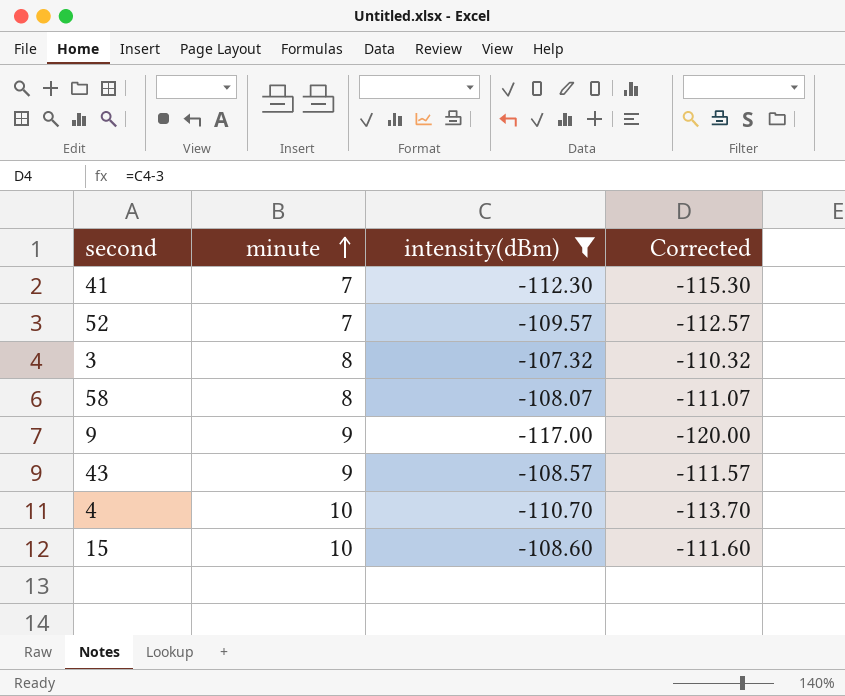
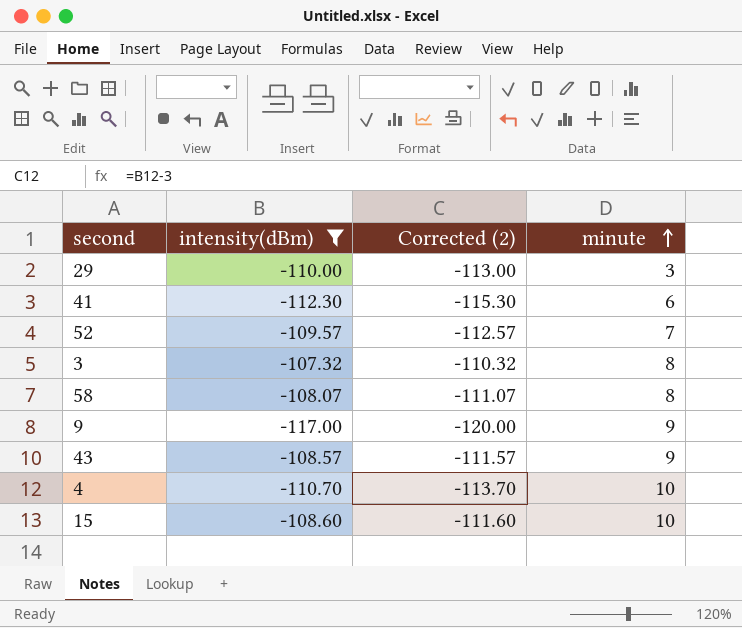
column name: Corrected -> Corrected (2)
column minute | position: 2 -> 4
row 29: none -> -110.00 | -113.00 | 3
41 | minute: 7 -> 6

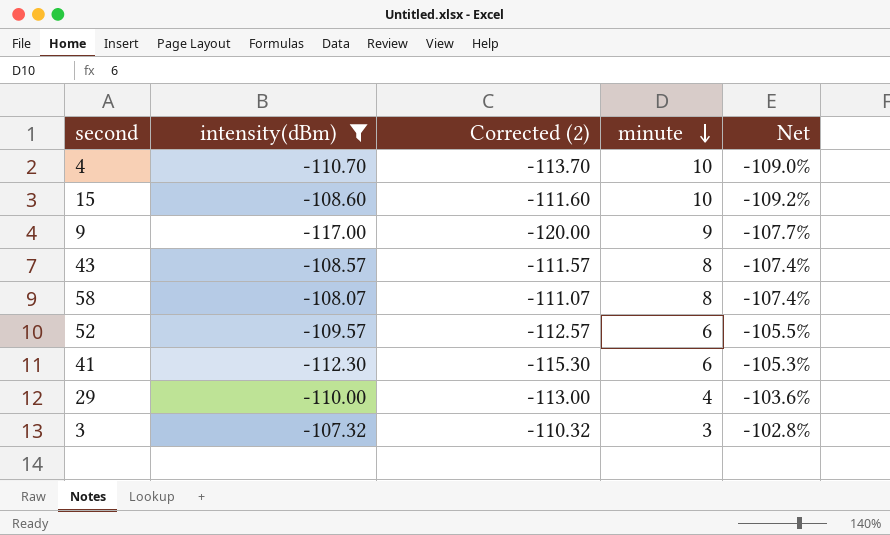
row order: minute ascending -> minute descending
column Net | formula: none -> ([minute] - [intensity(dBm)]) / [intensity(dBm)]
43 | minute: 9 -> 8
52 | minute: 7 -> 6
29 | minute: 3 -> 4
3 | minute: 8 -> 3

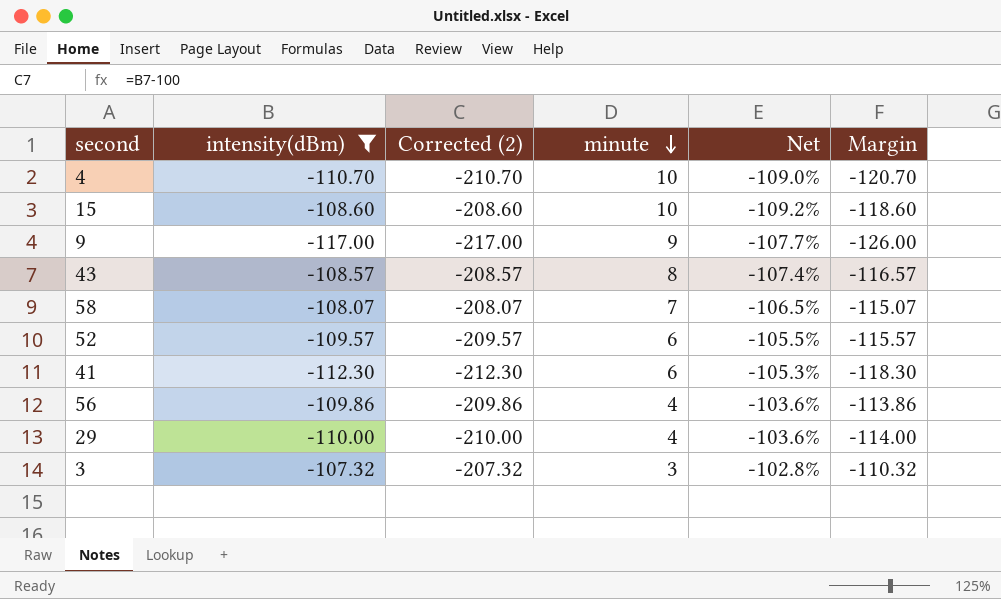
column Corrected (2) | formula: [intensity(dBm)] - 3 -> [intensity(dBm)] - 100
column Margin | formula: none -> [intensity(dBm)] - [minute]
58 | minute: 8 -> 7
58 | Net: -107.4% -> -106.5%
row 56: none -> -109.86 | -209.86 | 4 | -103.6% | -113.86

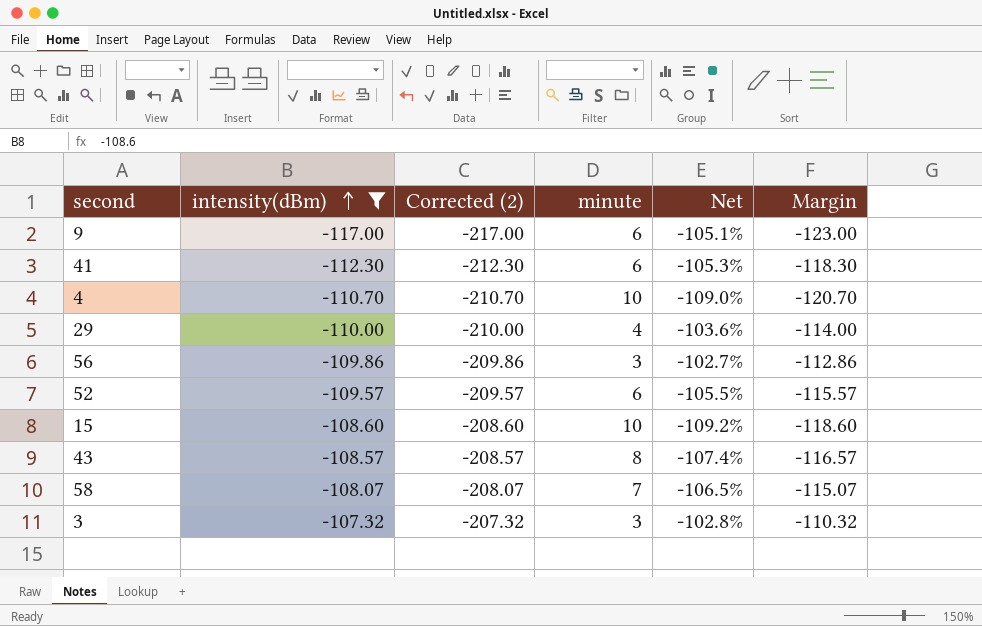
row order: minute descending -> intensity(dBm) ascending
9 | minute: 9 -> 6
9 | Net: -107.7% -> -105.1%
9 | Margin: -126.00 -> -123.00
56 | minute: 4 -> 3
56 | Net: -103.6% -> -102.7%
56 | Margin: -113.86 -> -112.86

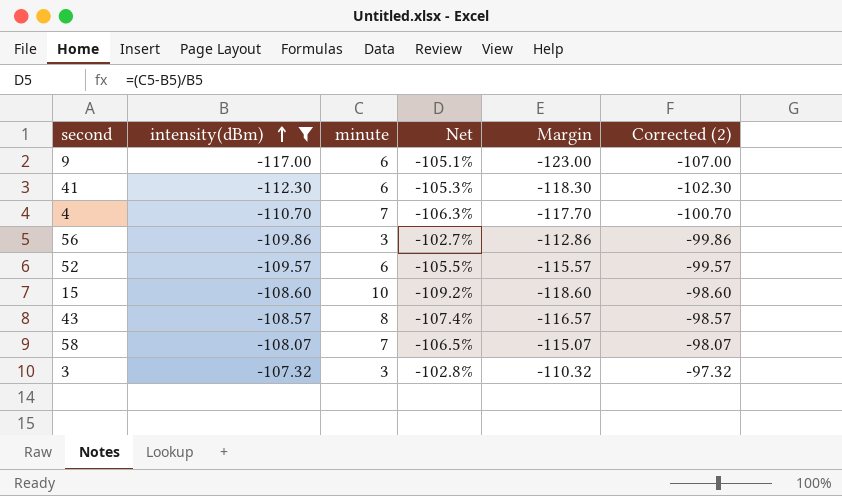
column Corrected (2) | formula: [intensity(dBm)] - 100 -> [intensity(dBm)] + 10
column Corrected (2) | position: 3 -> 6
row 29: -110.00 | -210.00 | 4 | -103.6% | -114.00 -> none
4 | minute: 10 -> 7
4 | Net: -109.0% -> -106.3%
4 | Margin: -120.70 -> -117.70

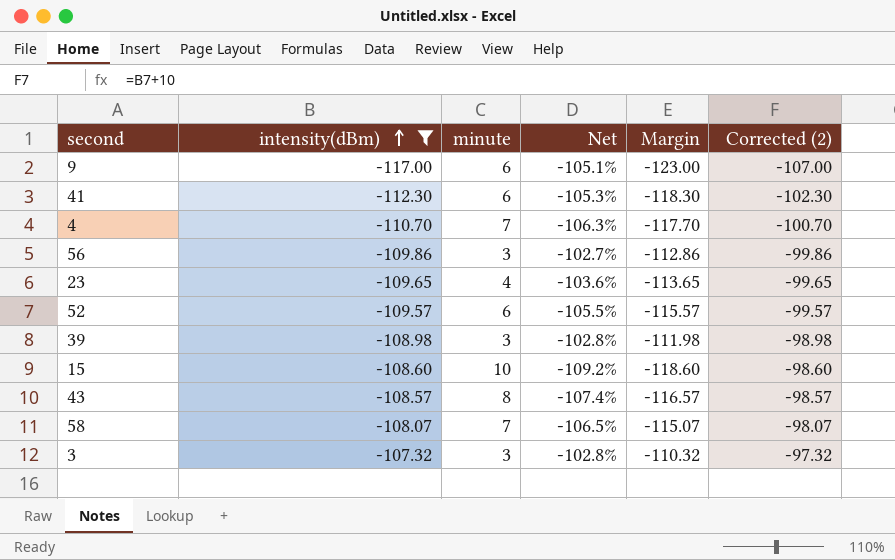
row 23: none -> -109.65 | 4 | -103.6% | -113.65 | -99.65
row 39: none -> -108.98 | 3 | -102.8% | -111.98 | -98.98

